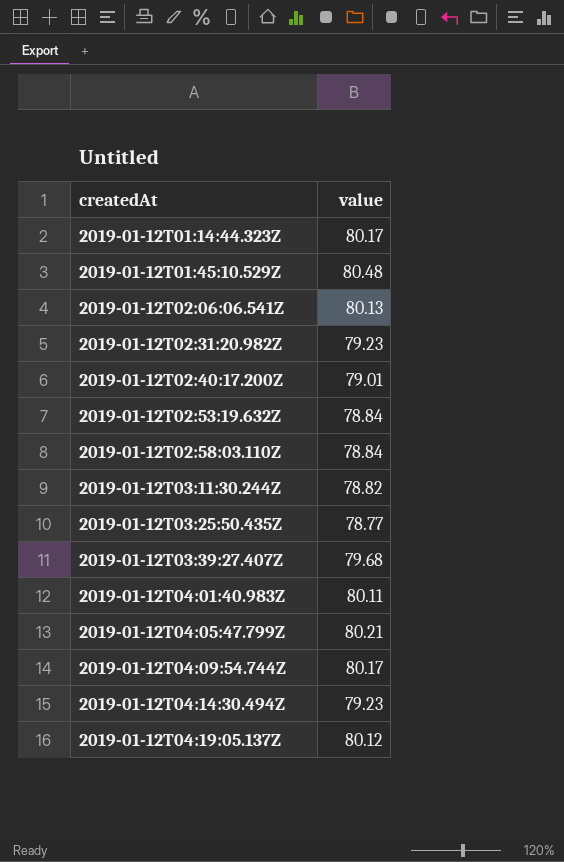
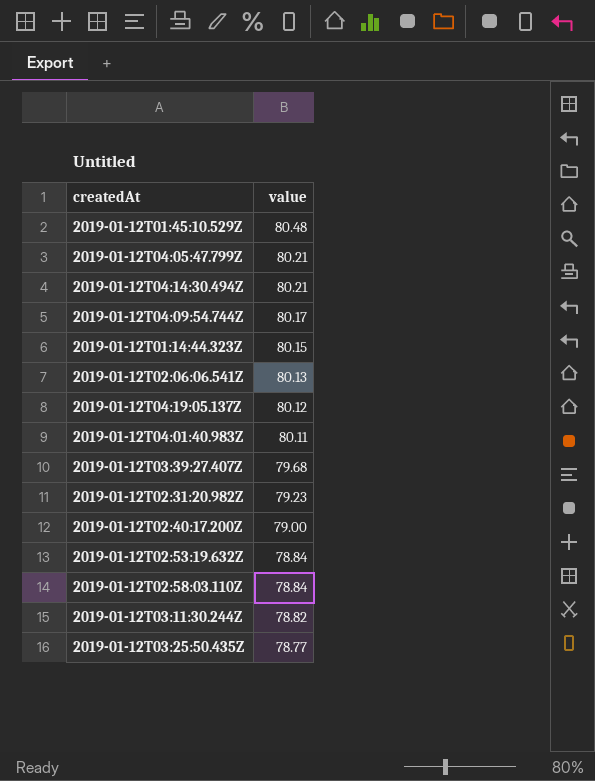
row order: createdAt ascending -> value descending
2019-01-12T04:14:30.494Z | value: 79.23 -> 80.21
2019-01-12T01:14:44.323Z | value: 80.17 -> 80.15
2019-01-12T02:40:17.200Z | value: 79.01 -> 79.00

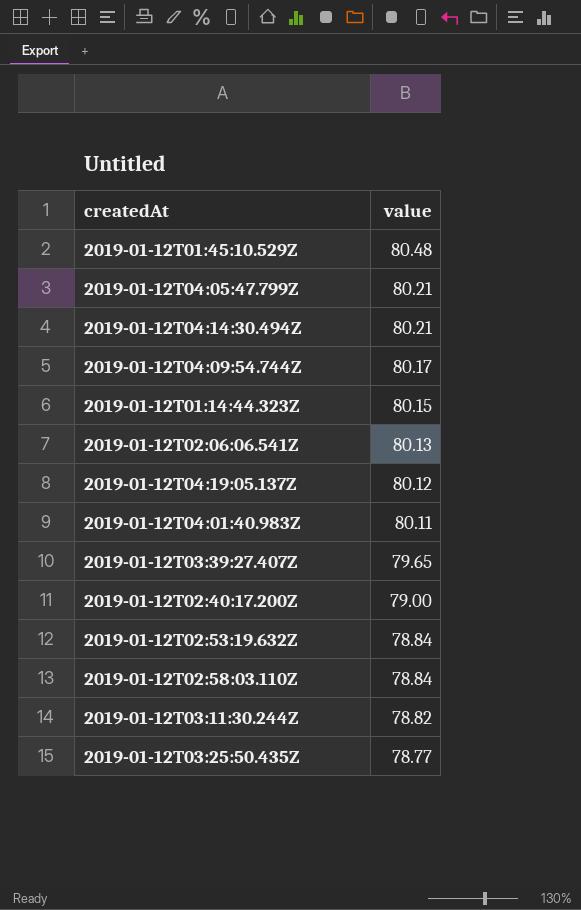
row 2019-01-12T02:31:20.982Z: 79.23 -> none
2019-01-12T03:39:27.407Z | value: 79.68 -> 79.65

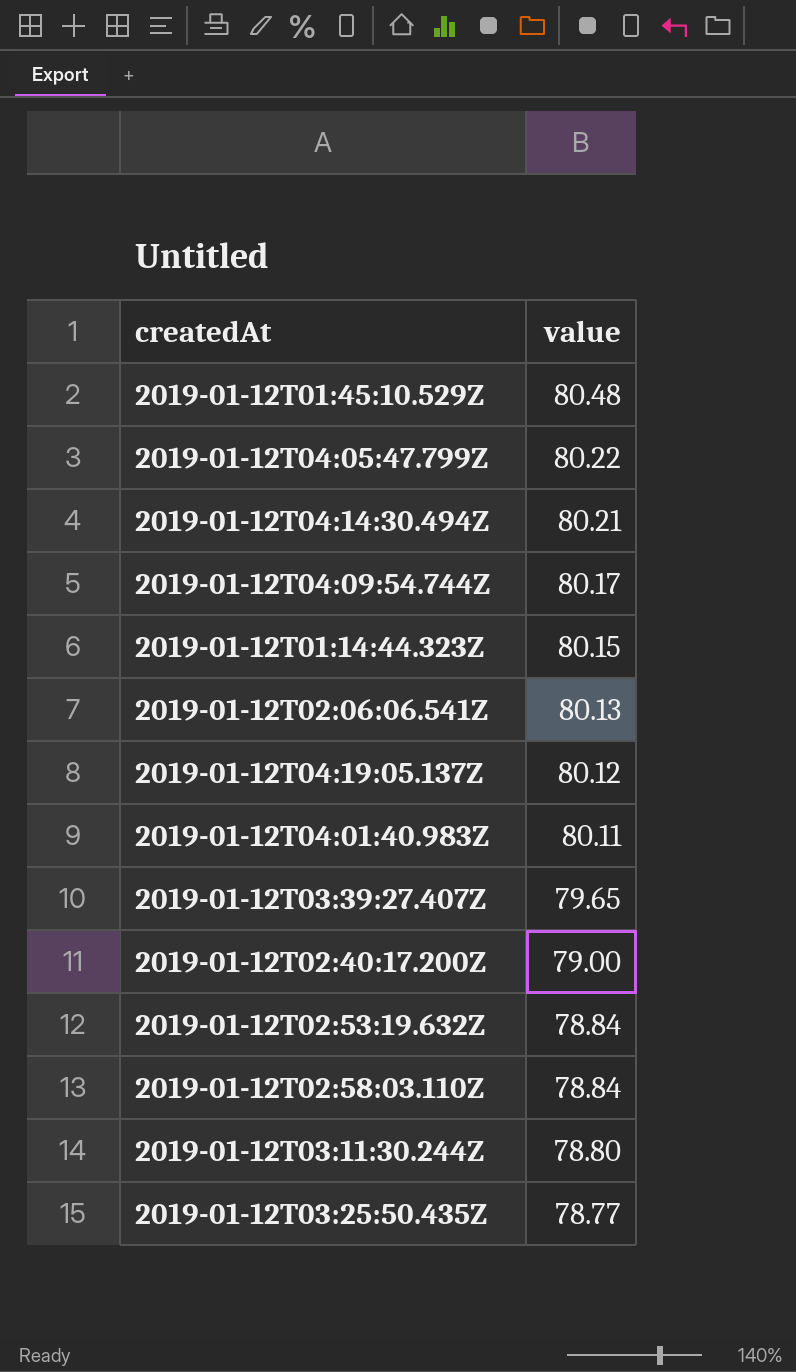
2019-01-12T04:05:47.799Z | value: 80.21 -> 80.22
2019-01-12T03:11:30.244Z | value: 78.82 -> 78.80

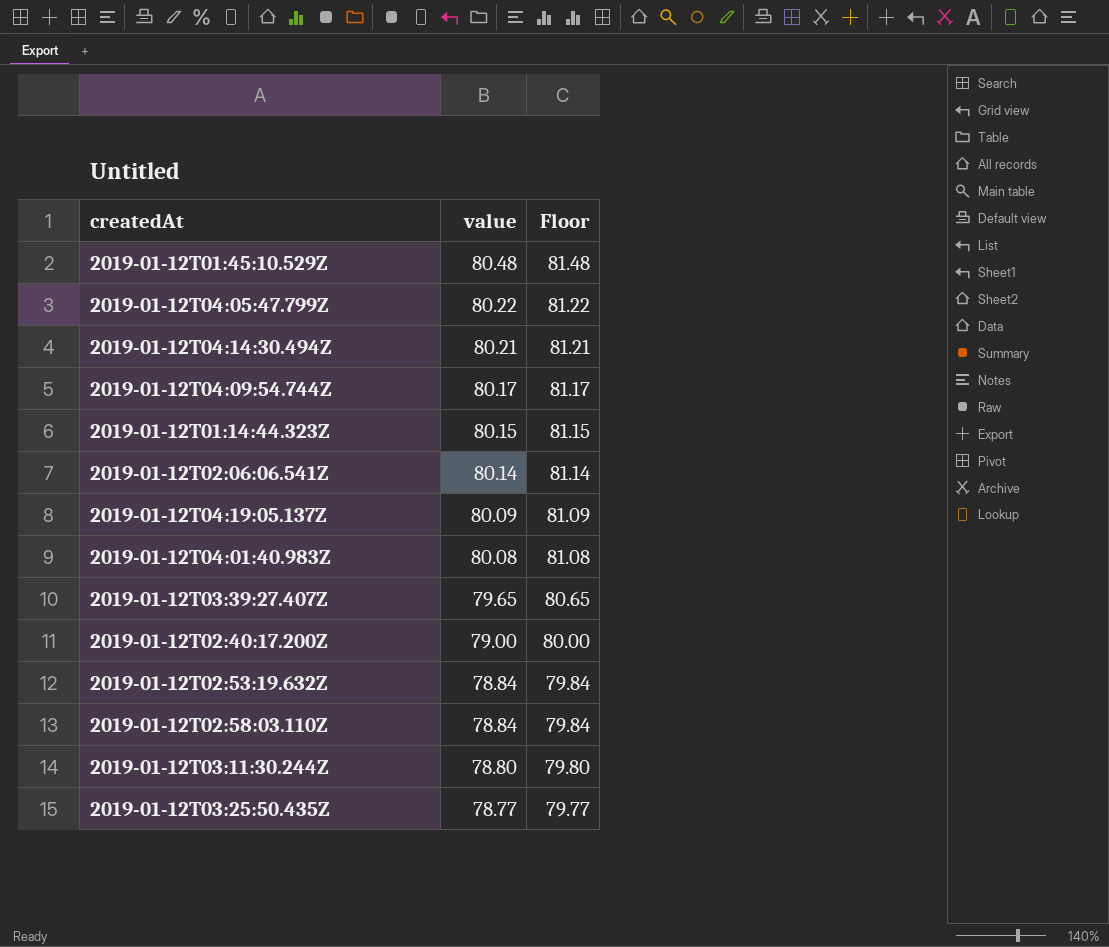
column Floor | formula: none -> [value] + 1
2019-01-12T02:06:06.541Z | value: 80.13 -> 80.14
2019-01-12T04:19:05.137Z | value: 80.12 -> 80.09
2019-01-12T04:01:40.983Z | value: 80.11 -> 80.08

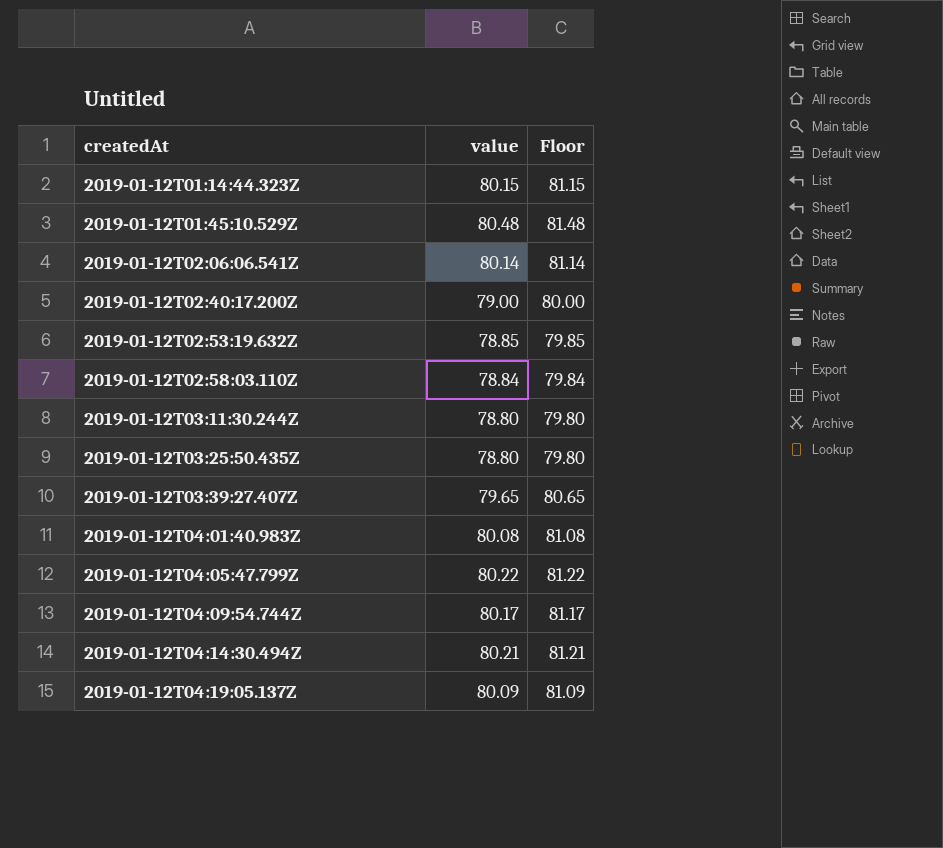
row order: value descending -> createdAt ascending
2019-01-12T02:53:19.632Z | value: 78.84 -> 78.85
2019-01-12T02:53:19.632Z | Floor: 79.84 -> 79.85
2019-01-12T03:25:50.435Z | value: 78.77 -> 78.80
2019-01-12T03:25:50.435Z | Floor: 79.77 -> 79.80

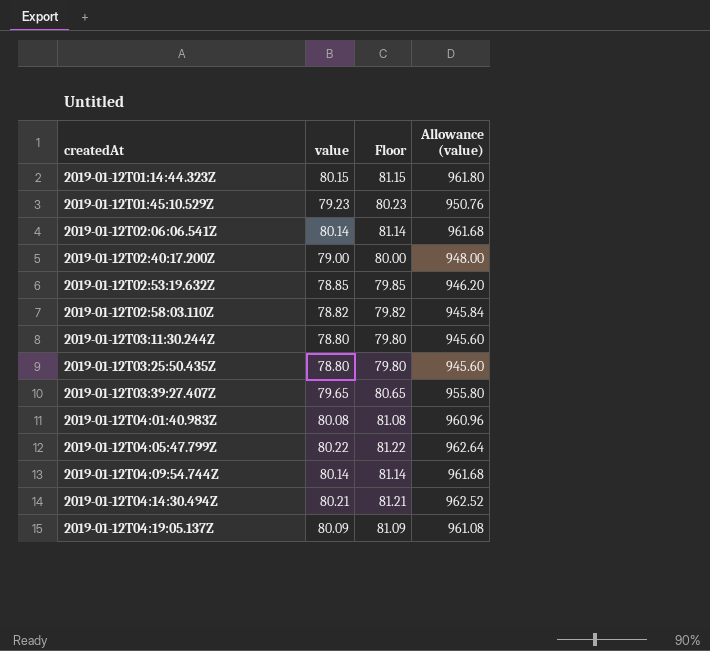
column Allowance (value) | formula: none -> [value] * 12
2019-01-12T01:45:10.529Z | value: 80.48 -> 79.23
2019-01-12T01:45:10.529Z | Floor: 81.48 -> 80.23
2019-01-12T02:58:03.110Z | value: 78.84 -> 78.82
2019-01-12T02:58:03.110Z | Floor: 79.84 -> 79.82
2019-01-12T04:09:54.744Z | value: 80.17 -> 80.14
2019-01-12T04:09:54.744Z | Floor: 81.17 -> 81.14

